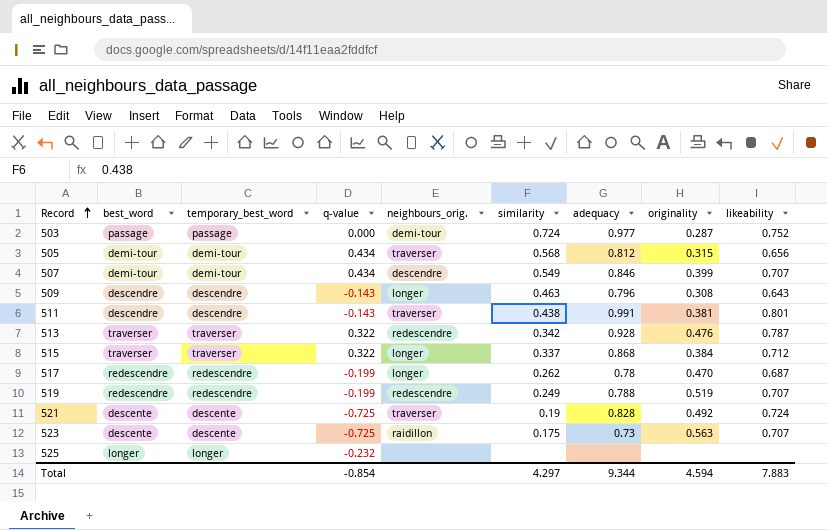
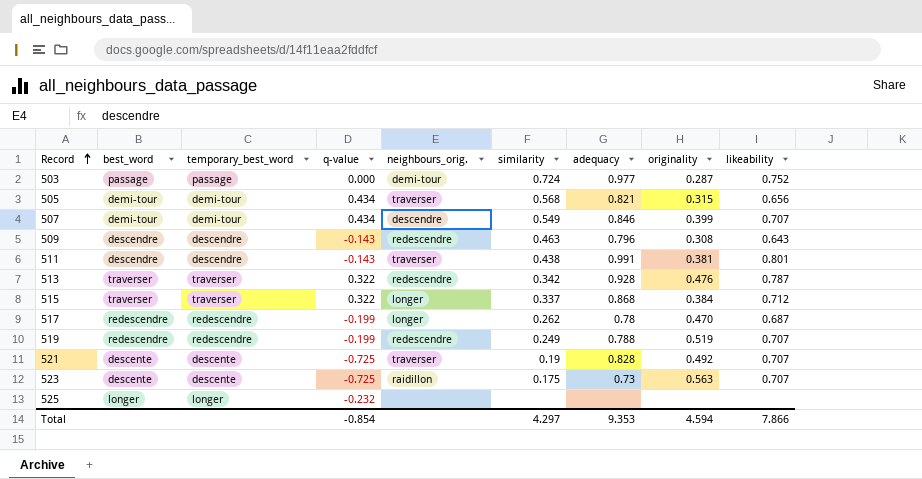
505 | adequacy: 0.812 -> 0.821
509 | neighbours_orig.: longer -> redescendre
521 | likeability: 0.724 -> 0.707
Total | adequacy: 9.344 -> 9.353
Total | likeability: 7.883 -> 7.866

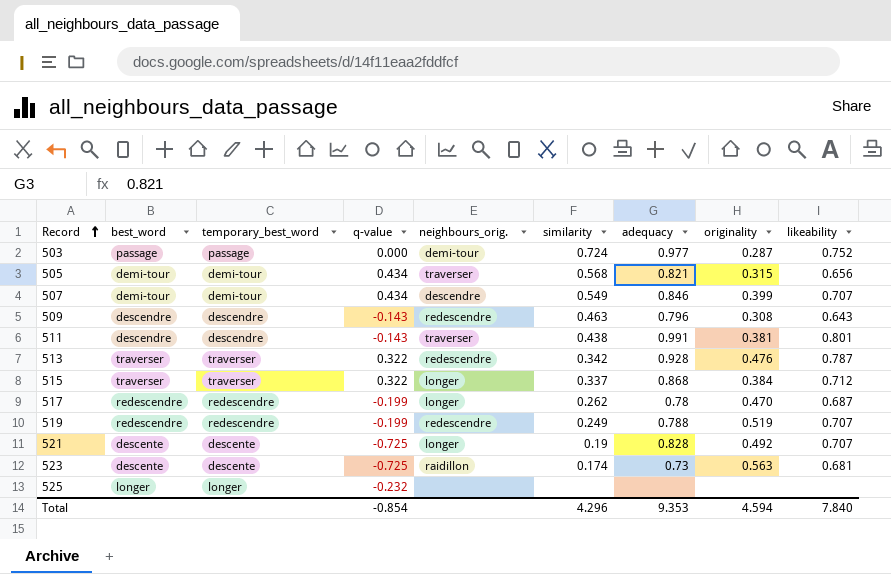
521 | neighbours_orig.: traverser -> longer
523 | similarity: 0.175 -> 0.174
523 | likeability: 0.707 -> 0.681
Total | similarity: 4.297 -> 4.296
Total | likeability: 7.866 -> 7.840

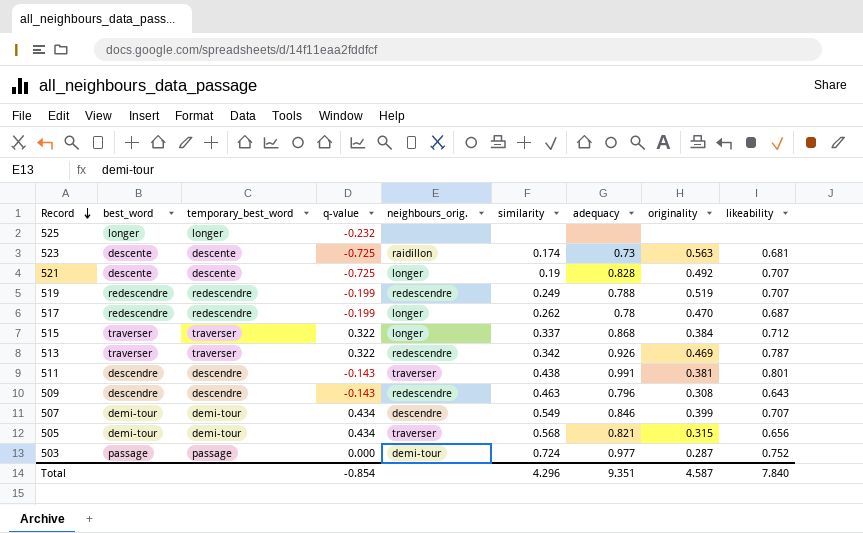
row order: Record ascending -> Record descending
513 | adequacy: 0.928 -> 0.926
513 | originality: 0.476 -> 0.469
Total | adequacy: 9.353 -> 9.351
Total | originality: 4.594 -> 4.587

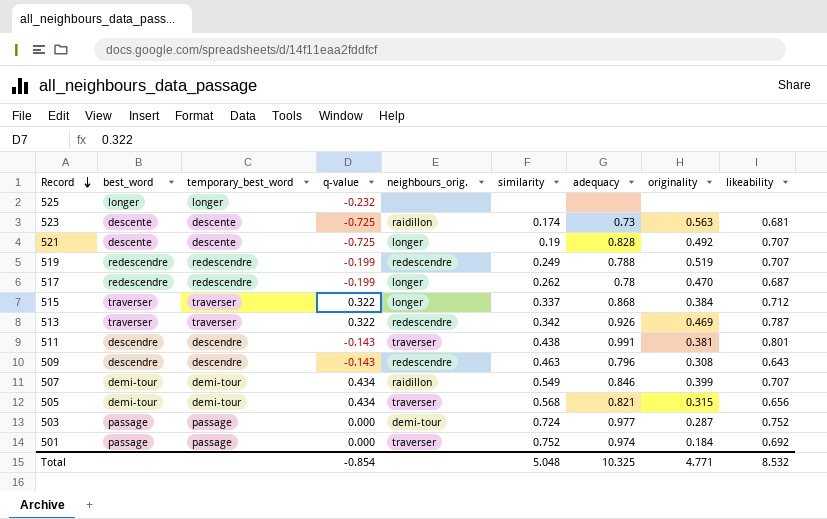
507 | neighbours_orig.: descendre -> raidillon
row 501: none -> passage | passage | 0.000 | traverser | 0.752 | 0.974 | 0.184 | 0.692
Total | similarity: 4.296 -> 5.048
Total | adequacy: 9.351 -> 10.325
Total | originality: 4.587 -> 4.771
Total | likeability: 7.840 -> 8.532

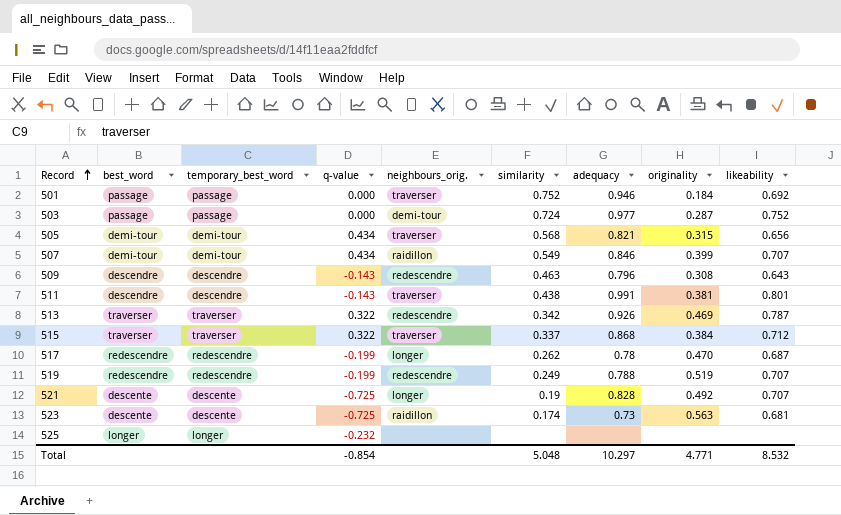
row order: Record descending -> Record ascending
501 | adequacy: 0.974 -> 0.946
515 | neighbours_orig.: longer -> traverser
Total | adequacy: 10.325 -> 10.297

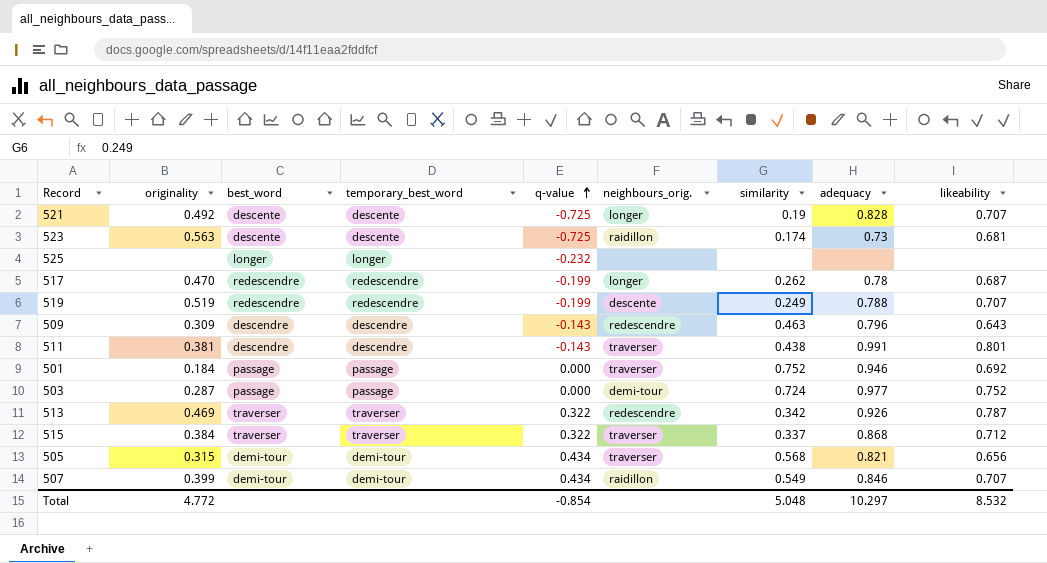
row order: Record ascending -> q-value ascending
column originality | position: 8 -> 2
519 | neighbours_orig.: redescendre -> descente
509 | originality: 0.308 -> 0.309
Total | originality: 4.771 -> 4.772

